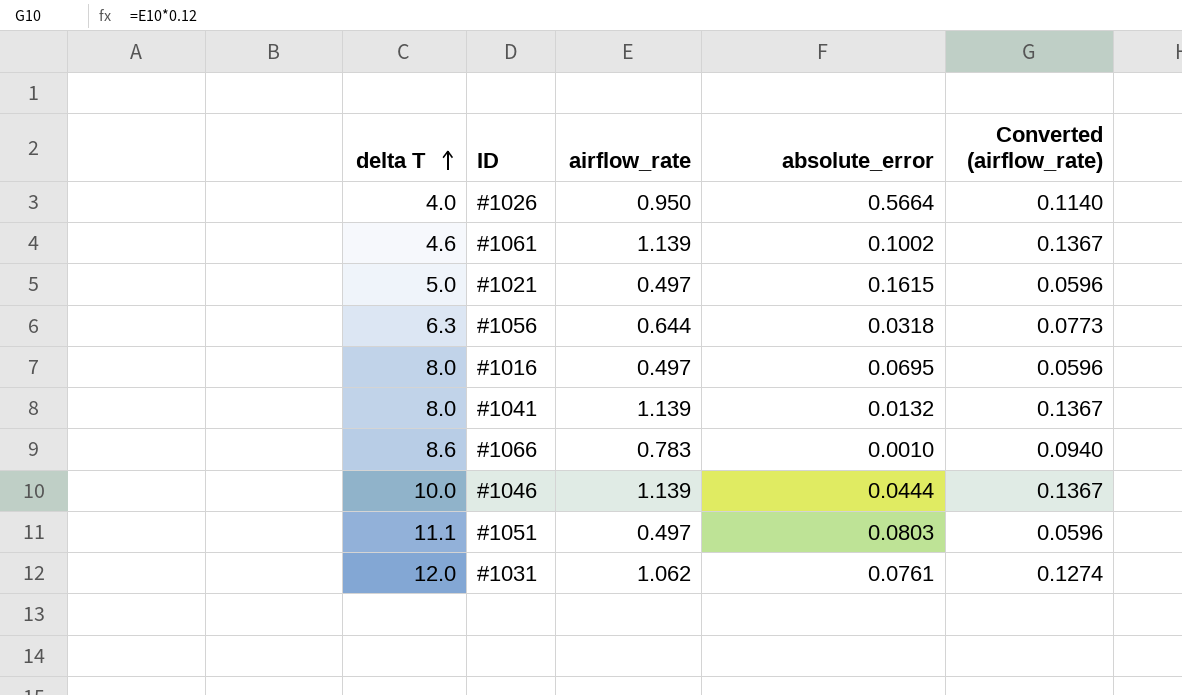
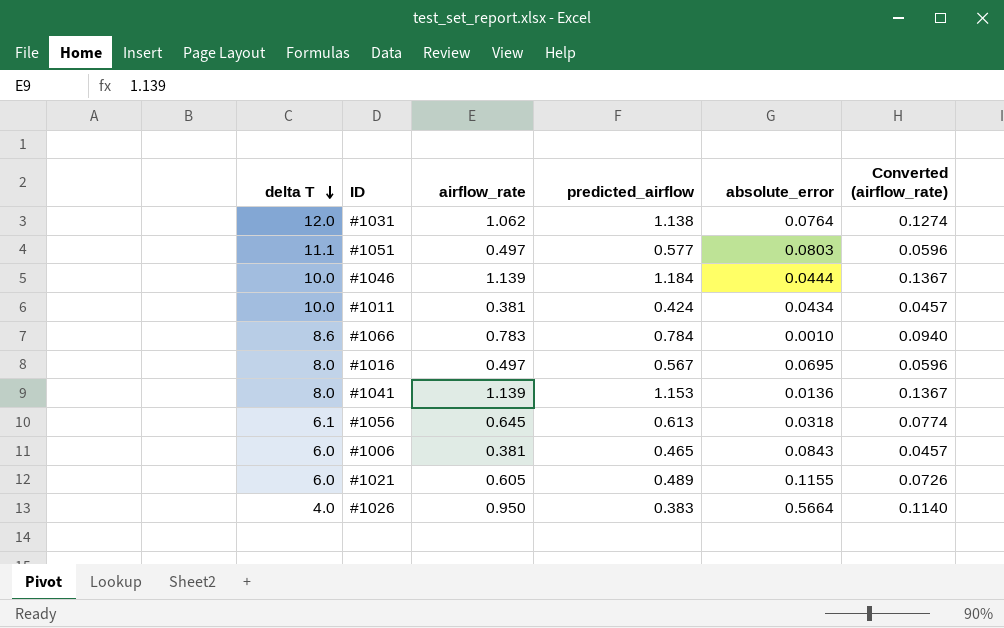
row order: delta T ascending -> delta T descending
column predicted_airflow | position: none -> 4
row #1061: 4.6 | 1.139 | 0.1002 | 0.1367 -> none
#1031 | absolute_error: 0.0761 -> 0.0764
row #1011: none -> 10.0 | 0.381 | 0.424 | 0.0434 | 0.0457
#1041 | absolute_error: 0.0132 -> 0.0136
#1056 | delta T: 6.3 -> 6.1
#1056 | airflow_rate: 0.644 -> 0.645
#1056 | Converted (airflow_rate): 0.0773 -> 0.0774
row #1006: none -> 6.0 | 0.381 | 0.465 | 0.0843 | 0.0457
#1021 | delta T: 5.0 -> 6.0
#1021 | airflow_rate: 0.497 -> 0.605
#1021 | absolute_error: 0.1615 -> 0.1155
#1021 | Converted (airflow_rate): 0.0596 -> 0.0726

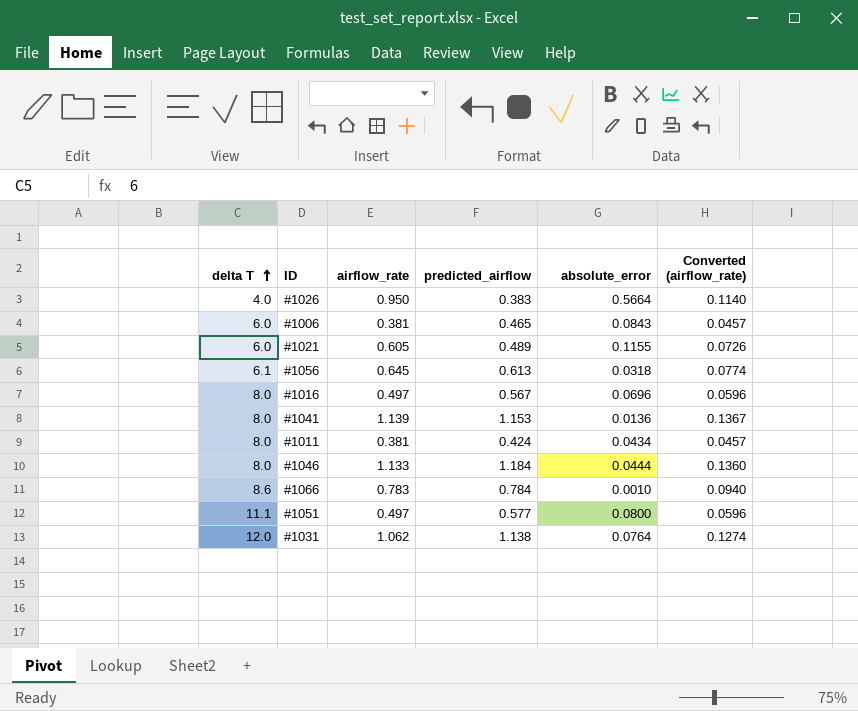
row order: delta T descending -> delta T ascending
#1016 | absolute_error: 0.0695 -> 0.0696
#1011 | delta T: 10.0 -> 8.0
#1046 | delta T: 10.0 -> 8.0
#1046 | airflow_rate: 1.139 -> 1.133
#1046 | Converted (airflow_rate): 0.1367 -> 0.1360
#1051 | absolute_error: 0.0803 -> 0.0800

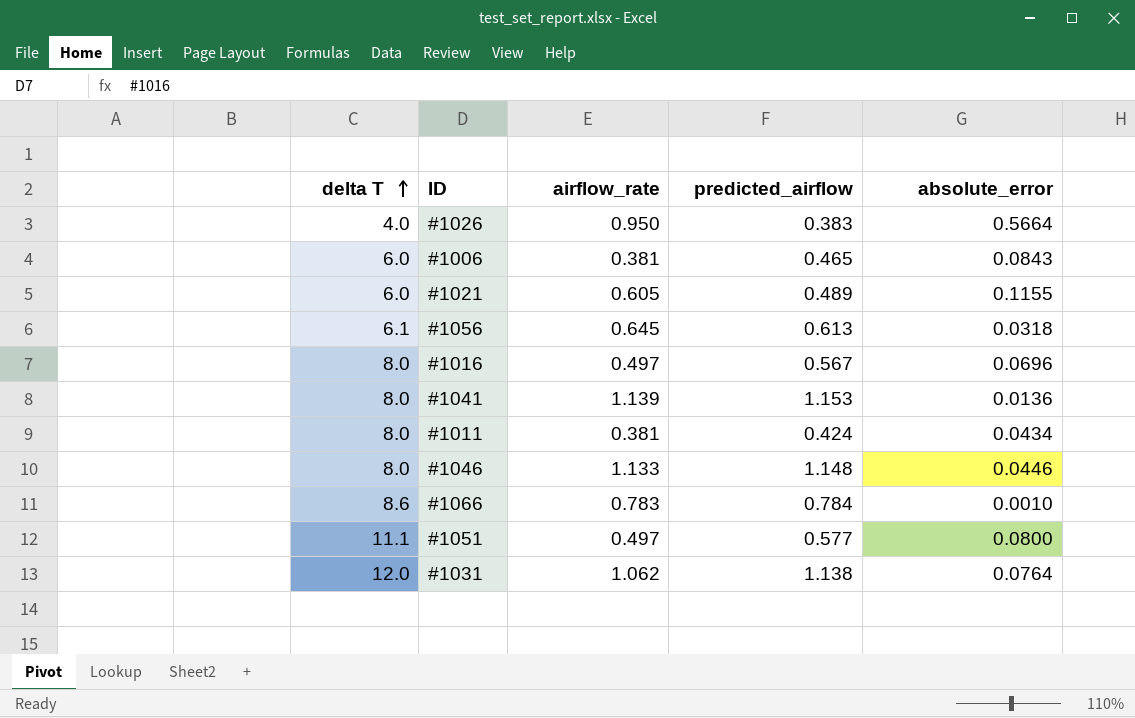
column Converted (airflow_rate) | formula: [airflow_rate] * 0.12 -> none
#1046 | predicted_airflow: 1.184 -> 1.148
#1046 | absolute_error: 0.0444 -> 0.0446

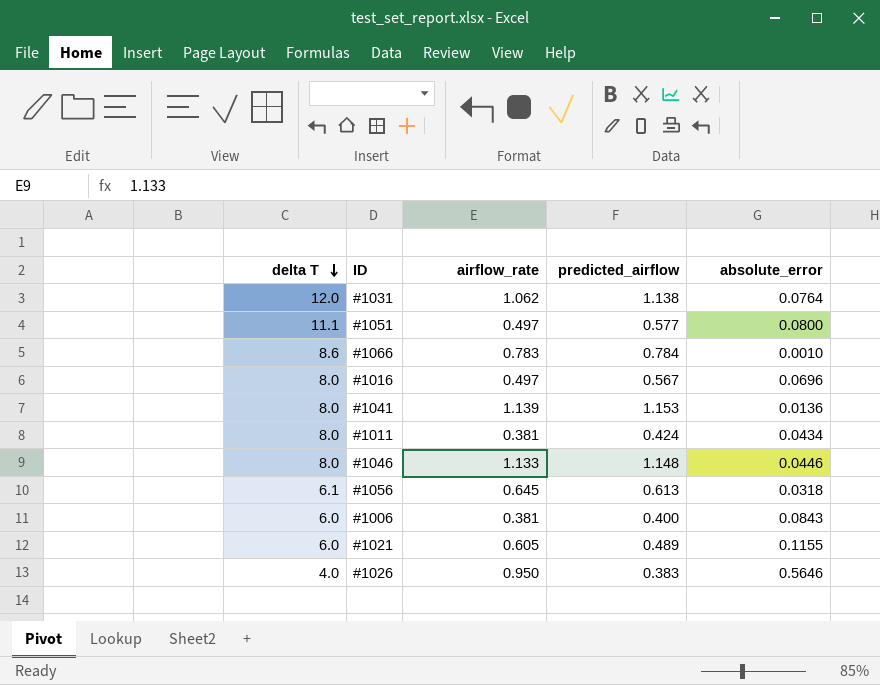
row order: delta T ascending -> delta T descending
#1006 | predicted_airflow: 0.465 -> 0.400
#1026 | absolute_error: 0.5664 -> 0.5646

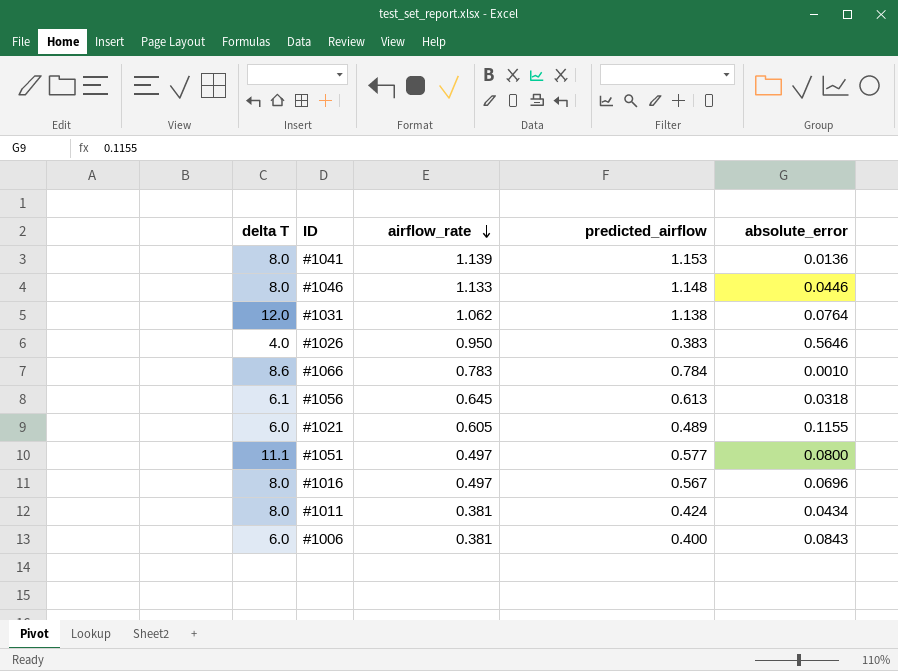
row order: delta T descending -> airflow_rate descending

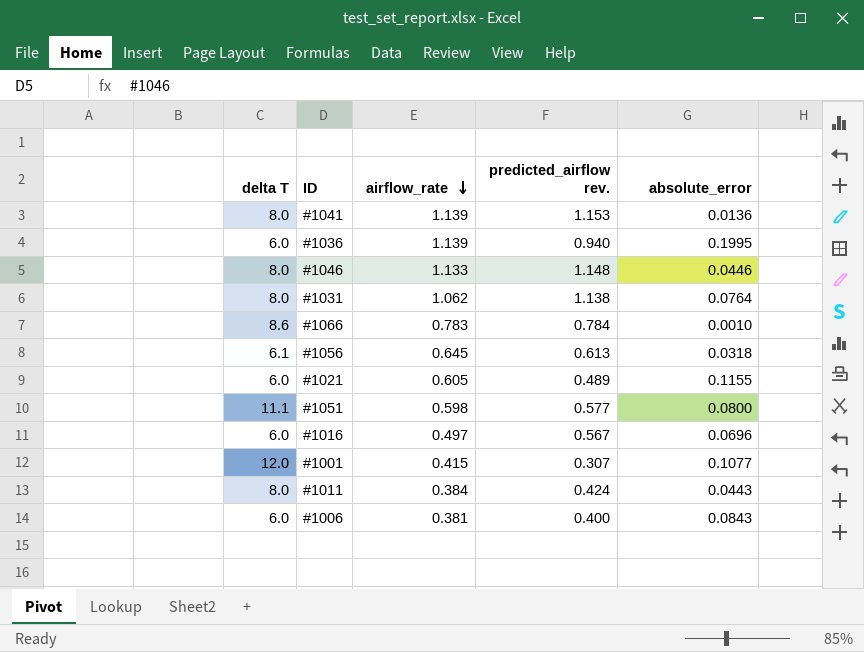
column name: predicted_airflow -> predicted_airflow rev.
row #1026: 4.0 | 0.950 | 0.383 | 0.5646 -> none
row #1036: none -> 6.0 | 1.139 | 0.940 | 0.1995
#1031 | delta T: 12.0 -> 8.0
#1051 | airflow_rate: 0.497 -> 0.598
#1016 | delta T: 8.0 -> 6.0
row #1001: none -> 12.0 | 0.415 | 0.307 | 0.1077
#1011 | airflow_rate: 0.381 -> 0.384
#1011 | absolute_error: 0.0434 -> 0.0443

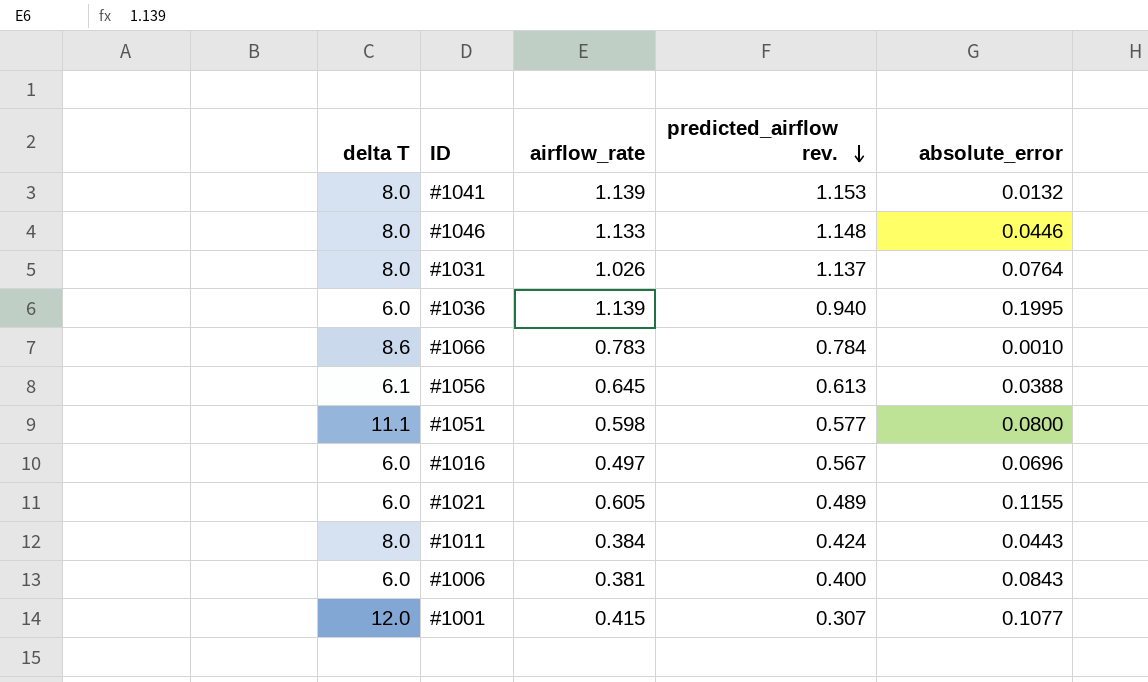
row order: airflow_rate descending -> predicted_airflow rev. descending
#1041 | absolute_error: 0.0136 -> 0.0132
#1031 | airflow_rate: 1.062 -> 1.026
#1031 | predicted_airflow rev.: 1.138 -> 1.137
#1056 | absolute_error: 0.0318 -> 0.0388

